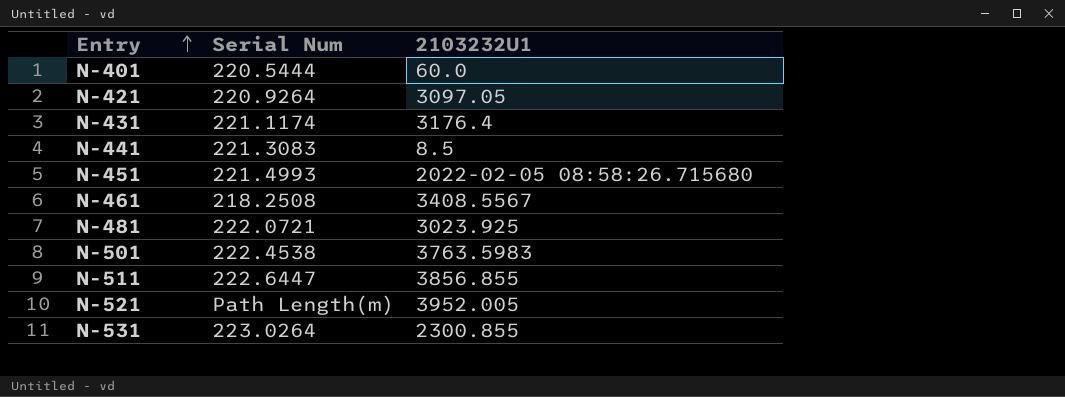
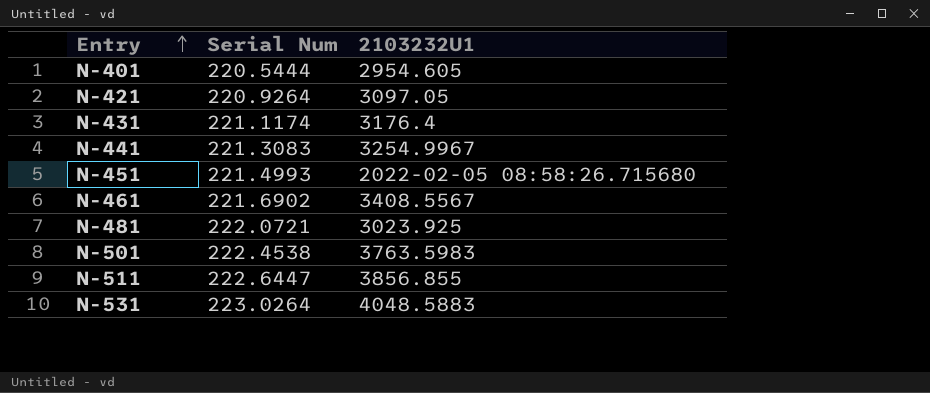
row N-521: Path Length(m) | 3952.005 -> none
N-401 | 2103232U1: 60.0 -> 2954.605
N-441 | 2103232U1: 8.5 -> 3254.9967
N-461 | Serial Num: 218.2508 -> 221.6902
N-531 | 2103232U1: 2300.855 -> 4048.5883

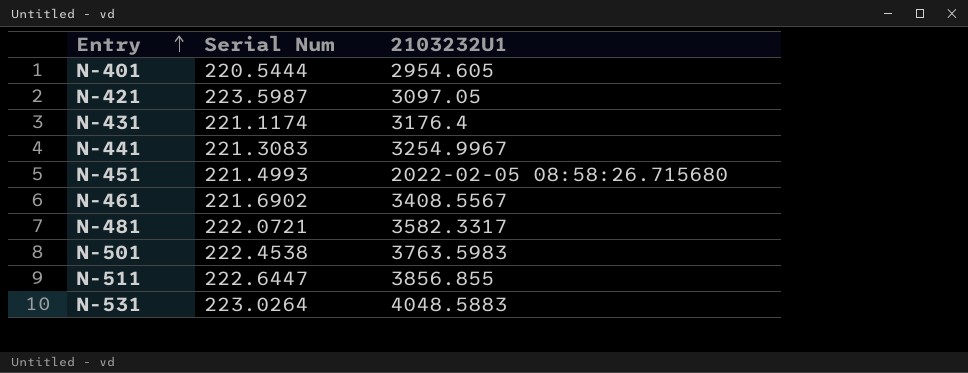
N-421 | Serial Num: 220.9264 -> 223.5987
N-481 | 2103232U1: 3023.925 -> 3582.3317

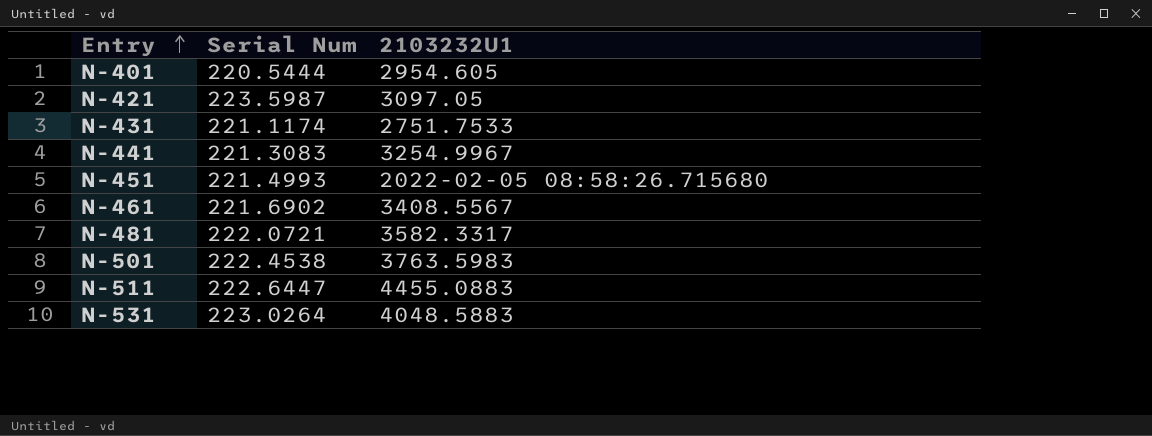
N-431 | 2103232U1: 3176.4 -> 2751.7533
N-511 | 2103232U1: 3856.855 -> 4455.0883

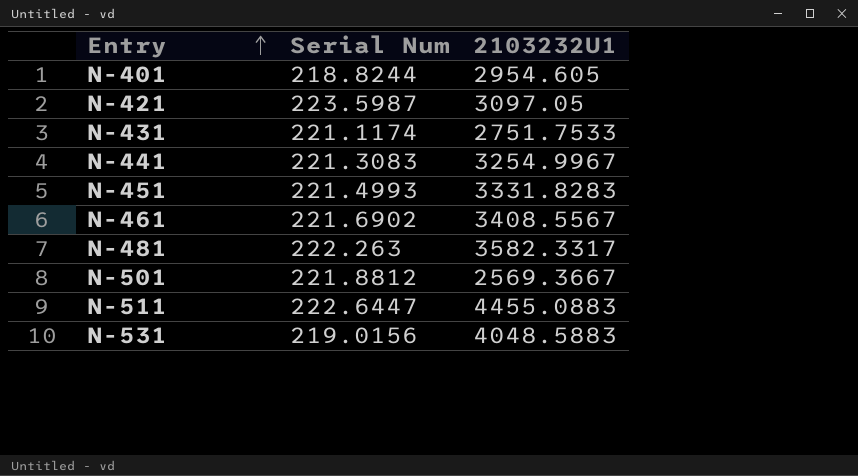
N-401 | Serial Num: 220.5444 -> 218.8244
N-451 | 2103232U1: 2022-02-05 08:58:26.715680 -> 3331.8283
N-481 | Serial Num: 222.0721 -> 222.263
N-501 | Serial Num: 222.4538 -> 221.8812
N-501 | 2103232U1: 3763.5983 -> 2569.3667
N-531 | Serial Num: 223.0264 -> 219.0156

